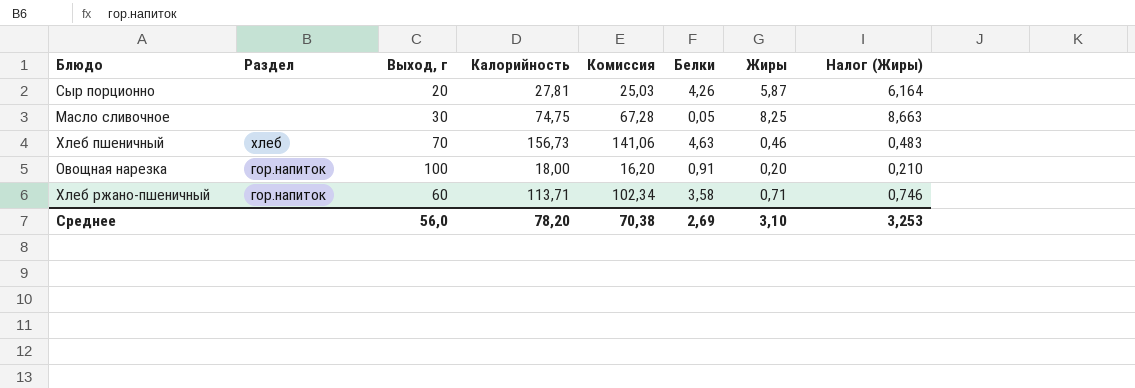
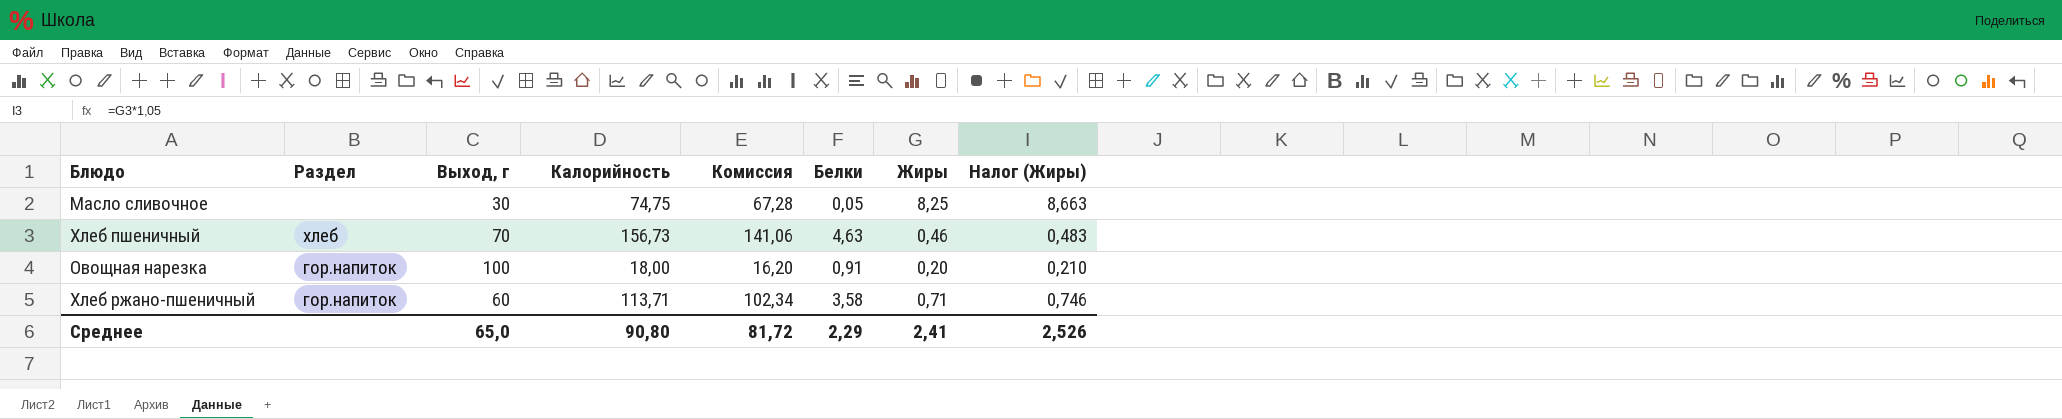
row Сыр порционно: none | 20 | 27,81 | 25,03 | 4,26 | 5,87 | 6,164 -> none
Среднее | Выход, г: 56,0 -> 65,0
Среднее | Калорийность: 78,20 -> 90,80
Среднее | Комиссия: 70,38 -> 81,72
Среднее | Белки: 2,69 -> 2,29
Среднее | Жиры: 3,10 -> 2,41
Среднее | Налог (Жиры): 3,253 -> 2,526

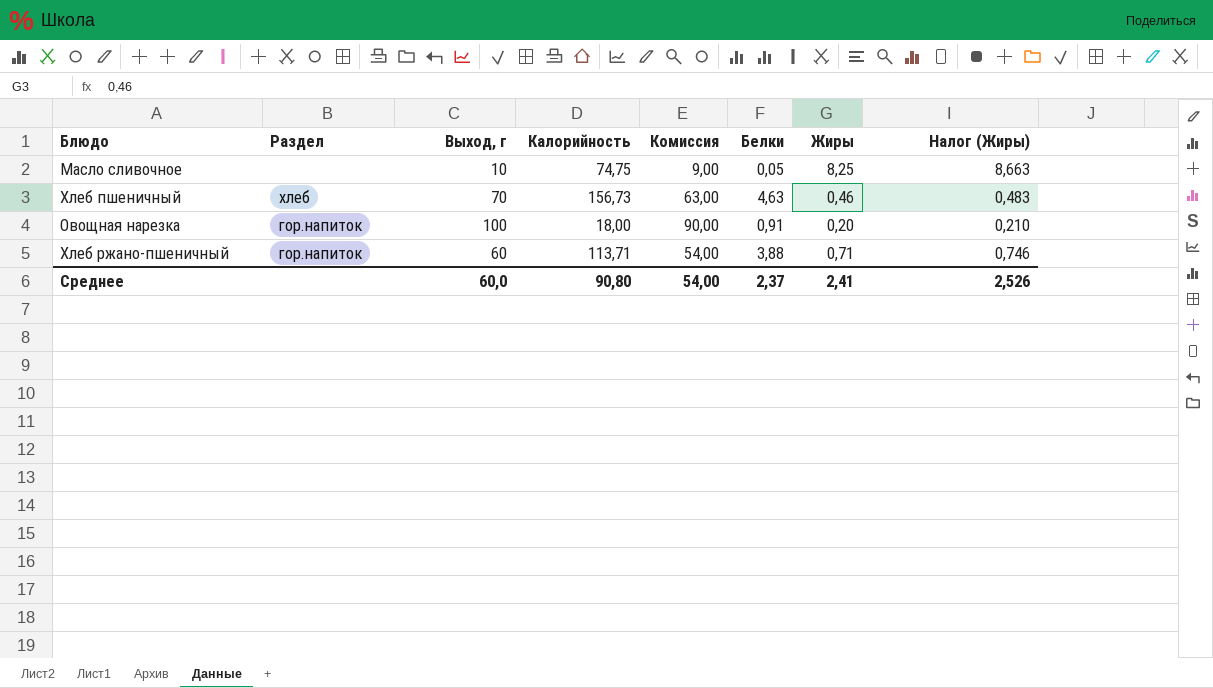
column Комиссия | formula: [Калорийность] * 0,9 -> [Выход, г] * 0,9
Масло сливочное | Выход, г: 30 -> 10
Хлеб ржано-пшеничный | Белки: 3,58 -> 3,88
Среднее | Выход, г: 65,0 -> 60,0
Среднее | Комиссия: 81,72 -> 54,00
Среднее | Белки: 2,29 -> 2,37

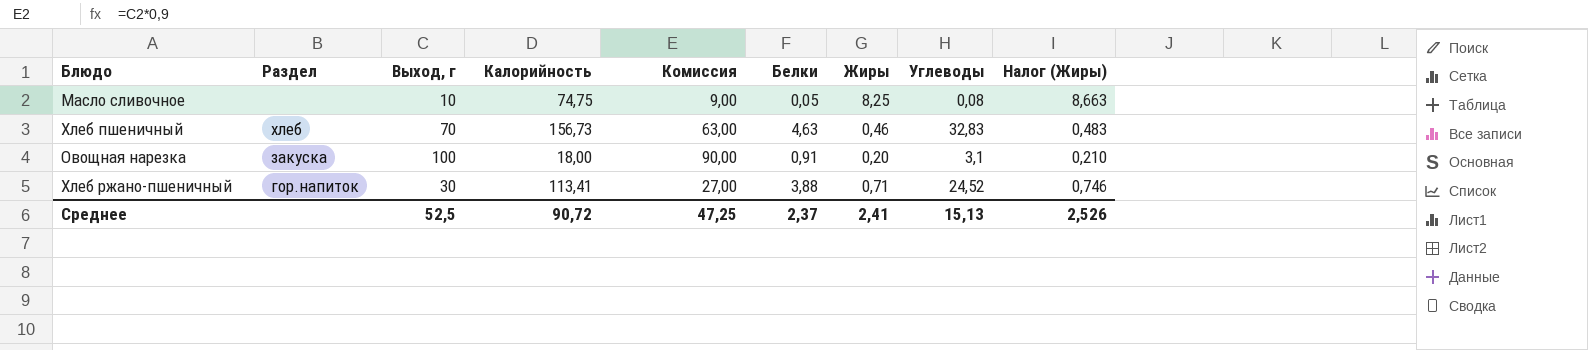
column Углеводы | position: none -> 8
Овощная нарезка | Раздел: гор.напиток -> закуска
Хлеб ржано-пшеничный | Выход, г: 60 -> 30
Хлеб ржано-пшеничный | Калорийность: 113,71 -> 113,41
Хлеб ржано-пшеничный | Комиссия: 54,00 -> 27,00
Среднее | Выход, г: 60,0 -> 52,5
Среднее | Калорийность: 90,80 -> 90,72
Среднее | Комиссия: 54,00 -> 47,25

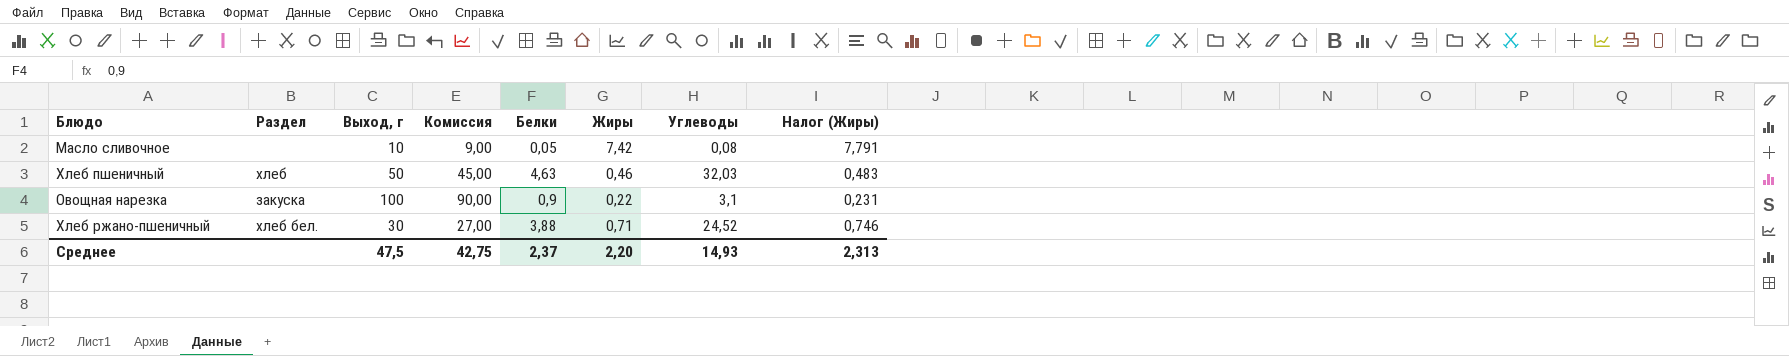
column Калорийность | position: 4 -> none
Масло сливочное | Жиры: 8,25 -> 7,42
Масло сливочное | Налог (Жиры): 8,663 -> 7,791
Хлеб пшеничный | Выход, г: 70 -> 50
Хлеб пшеничный | Комиссия: 63,00 -> 45,00
Хлеб пшеничный | Углеводы: 32,83 -> 32,03
Овощная нарезка | Белки: 0,91 -> 0,9
Овощная нарезка | Жиры: 0,20 -> 0,22
Овощная нарезка | Налог (Жиры): 0,210 -> 0,231
Хлеб ржано-пшеничный | Раздел: гор.напиток -> хлеб бел.
Среднее | Выход, г: 52,5 -> 47,5
Среднее | Комиссия: 47,25 -> 42,75
Среднее | Жиры: 2,41 -> 2,20
Среднее | Углеводы: 15,13 -> 14,93
Среднее | Налог (Жиры): 2,526 -> 2,313

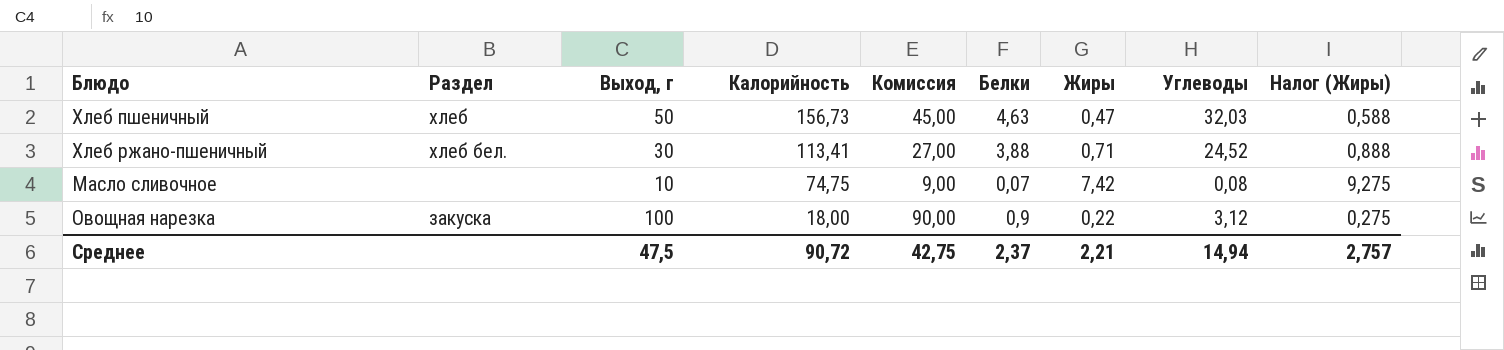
row order: none -> Калорийность descending
column Калорийность | position: none -> 4
column Налог (Жиры) | formula: [Жиры] * 1,05 -> [Жиры] * 1,25
Хлеб пшеничный | Жиры: 0,46 -> 0,47
Масло сливочное | Белки: 0,05 -> 0,07
Овощная нарезка | Углеводы: 3,1 -> 3,12
Среднее | Жиры: 2,20 -> 2,21
Среднее | Углеводы: 14,93 -> 14,94
Среднее | Налог (Жиры): 2,313 -> 2,757

